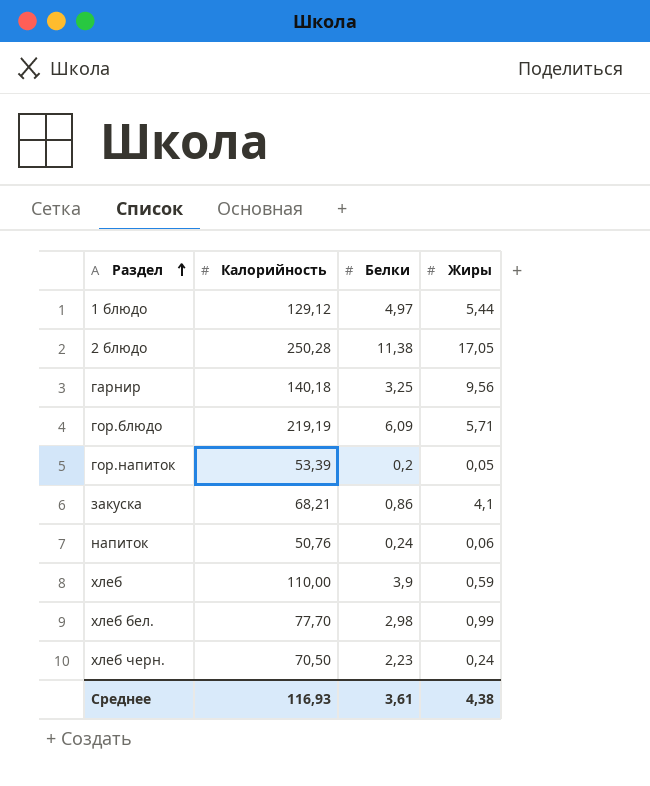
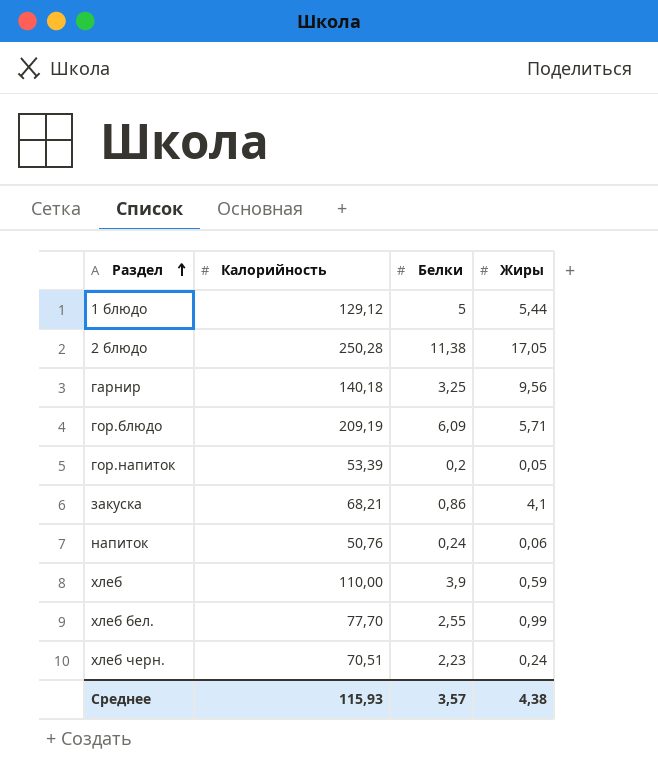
1 блюдо | Белки: 4,97 -> 5
гор.блюдо | Калорийность: 219,19 -> 209,19
хлеб бел. | Белки: 2,98 -> 2,55
хлеб черн. | Калорийность: 70,50 -> 70,51
Среднее | Калорийность: 116,93 -> 115,93
Среднее | Белки: 3,61 -> 3,57

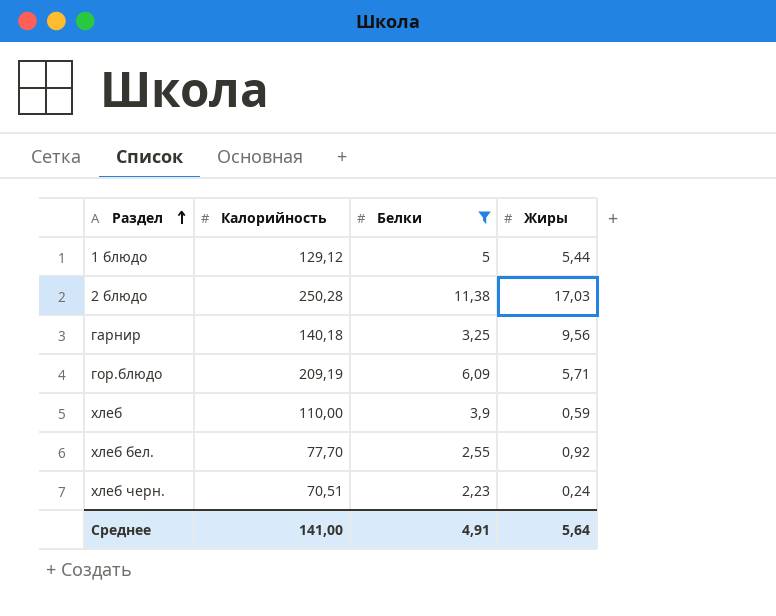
filter: none -> Белки >= 2,23
2 блюдо | Жиры: 17,05 -> 17,03
хлеб бел. | Жиры: 0,99 -> 0,92
Среднее | Калорийность: 115,93 -> 141,00
Среднее | Белки: 3,57 -> 4,91
Среднее | Жиры: 4,38 -> 5,64

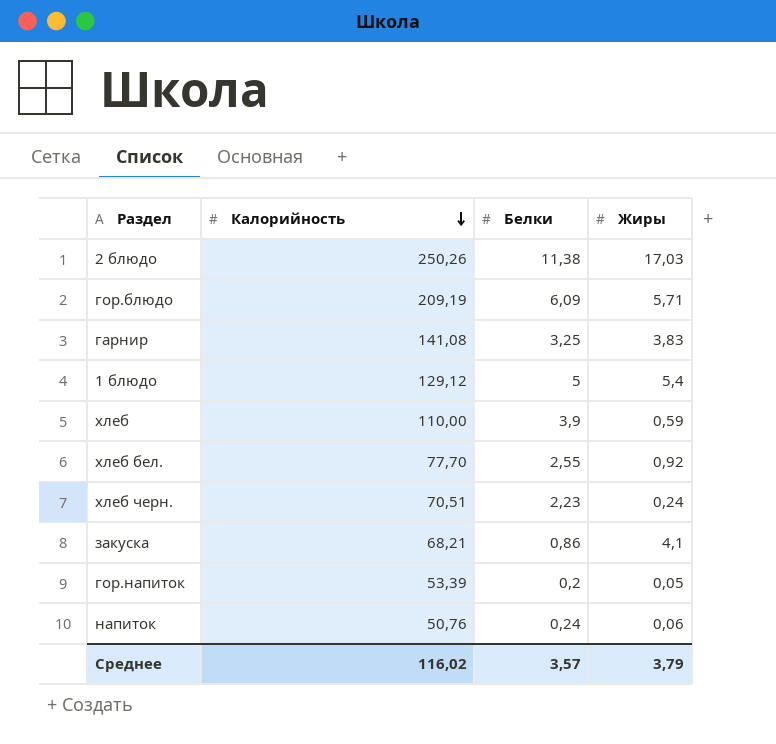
filter: Белки >= 2,23 -> none
row order: Раздел ascending -> Калорийность descending
2 блюдо | Калорийность: 250,28 -> 250,26
гарнир | Калорийность: 140,18 -> 141,08
гарнир | Жиры: 9,56 -> 3,83
1 блюдо | Жиры: 5,44 -> 5,4
Среднее | Калорийность: 141,00 -> 116,02
Среднее | Белки: 4,91 -> 3,57
Среднее | Жиры: 5,64 -> 3,79

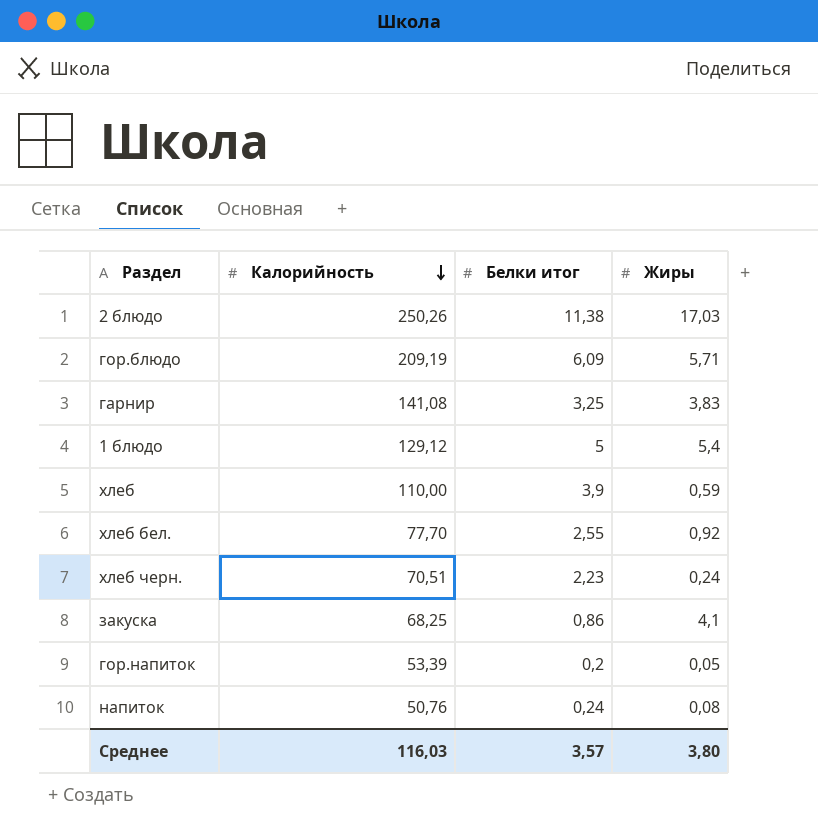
column name: Белки -> Белки итог
закуска | Калорийность: 68,21 -> 68,25
напиток | Жиры: 0,06 -> 0,08
Среднее | Калорийность: 116,02 -> 116,03
Среднее | Жиры: 3,79 -> 3,80

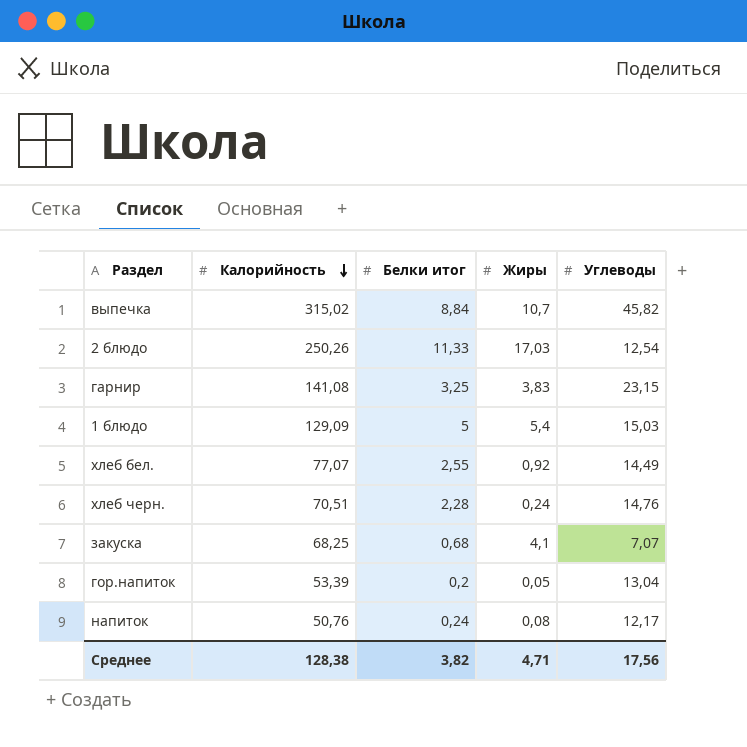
column Углеводы | position: none -> 5
row гор.блюдо: 209,19 | 6,09 | 5,71 -> none
row хлеб: 110,00 | 3,9 | 0,59 -> none
row выпечка: none -> 315,02 | 8,84 | 10,7 | 45,82
2 блюдо | Белки итог: 11,38 -> 11,33
1 блюдо | Калорийность: 129,12 -> 129,09
хлеб бел. | Калорийность: 77,70 -> 77,07
хлеб черн. | Белки итог: 2,23 -> 2,28
закуска | Белки итог: 0,86 -> 0,68
Среднее | Калорийность: 116,03 -> 128,38
Среднее | Белки итог: 3,57 -> 3,82
Среднее | Жиры: 3,80 -> 4,71

